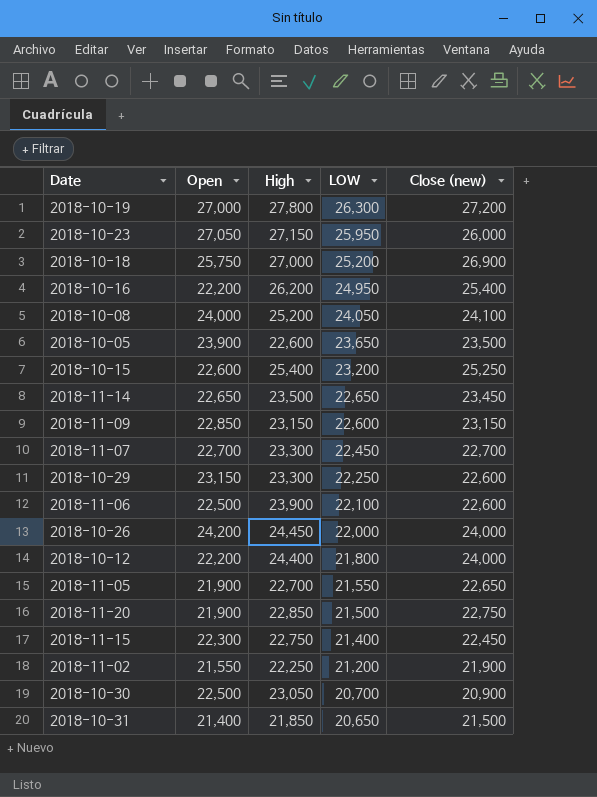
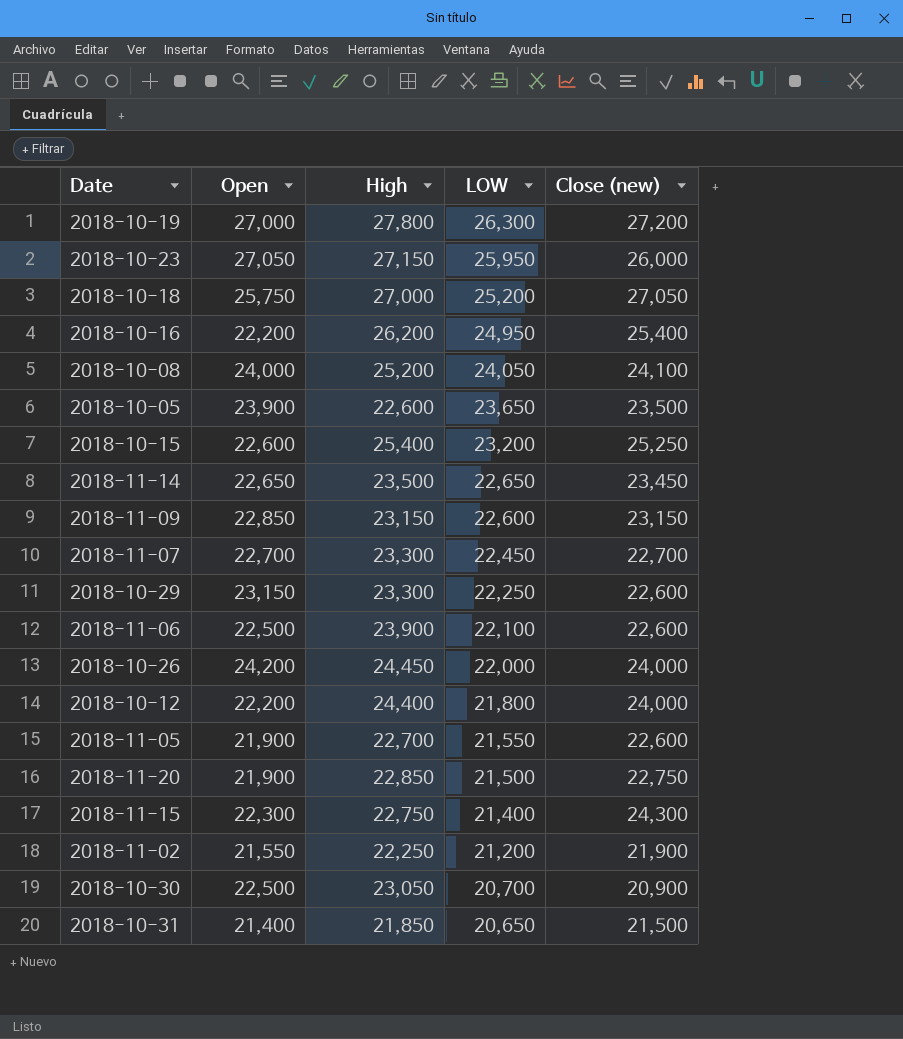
2018-10-18 | Close (new): 26,900 -> 27,050
2018-11-05 | Close (new): 22,650 -> 22,600
2018-11-15 | Close (new): 22,450 -> 24,300

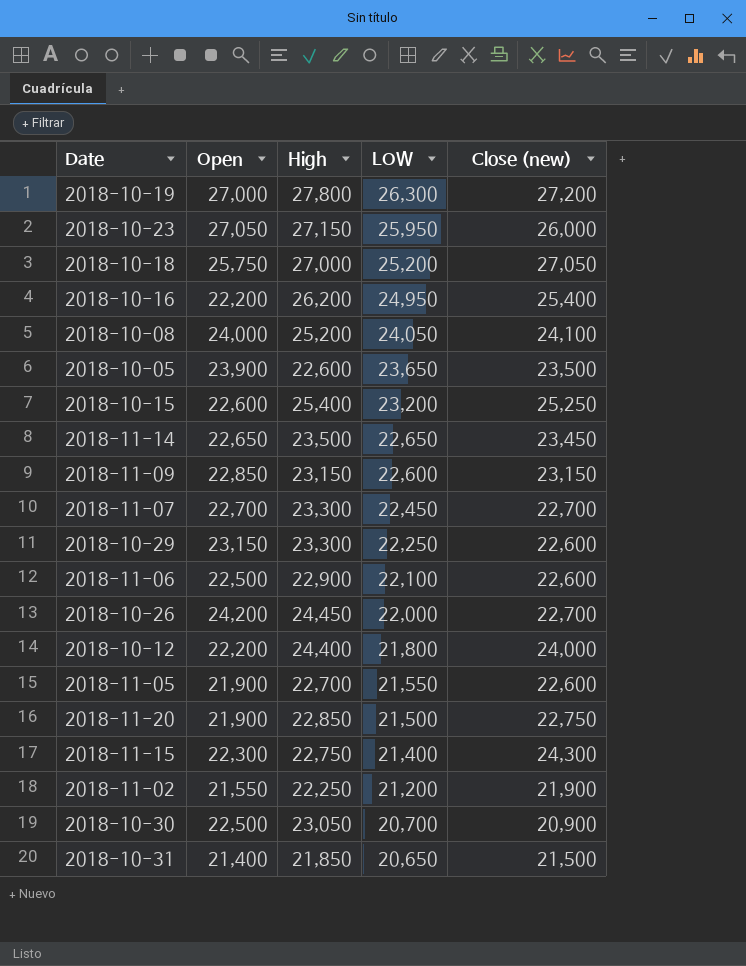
2018-11-06 | High: 23,900 -> 22,900
2018-10-26 | Close (new): 24,000 -> 22,700

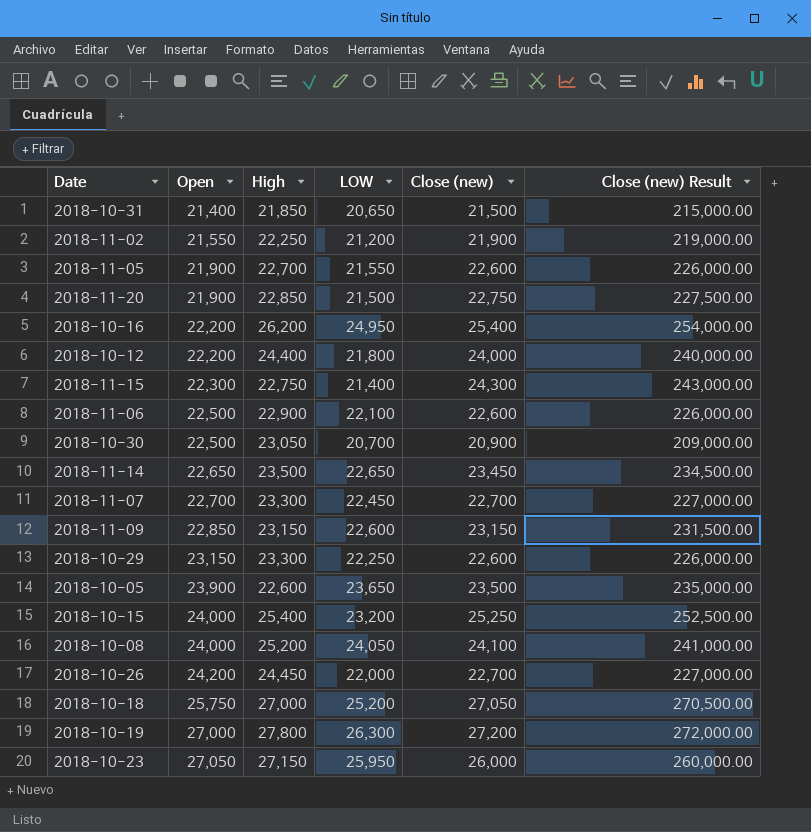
row order: LOW descending -> Open ascending
column Close (new) Result | formula: none -> [Close (new)] * 10
2018-10-15 | Open: 22,600 -> 24,000

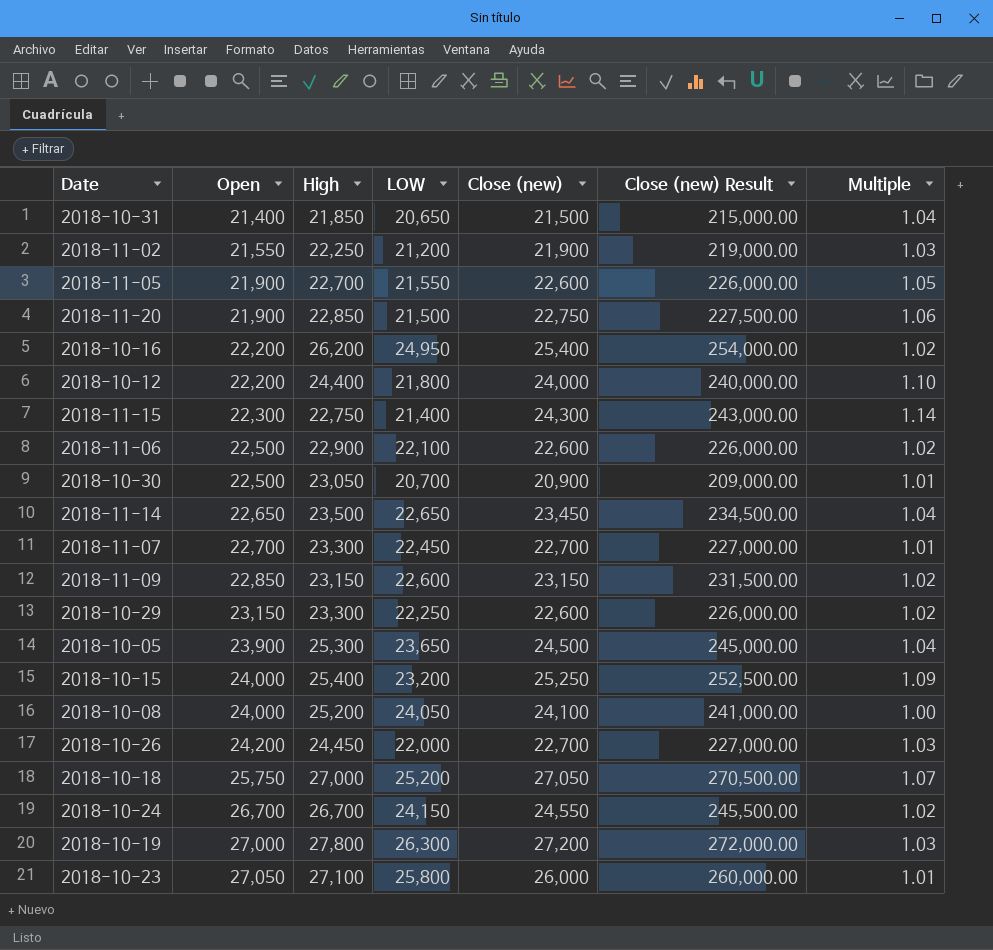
column Multiple | formula: none -> [Close (new)] / [LOW]
2018-10-05 | High: 22,600 -> 25,300
2018-10-05 | Close (new): 23,500 -> 24,500
2018-10-05 | Close (new) Result: 235,000.00 -> 245,000.00
row 2018-10-24: none -> 26,700 | 26,700 | 24,150 | 24,550 | 245,500.00 | 1.02
2018-10-23 | High: 27,150 -> 27,100
2018-10-23 | LOW: 25,950 -> 25,800

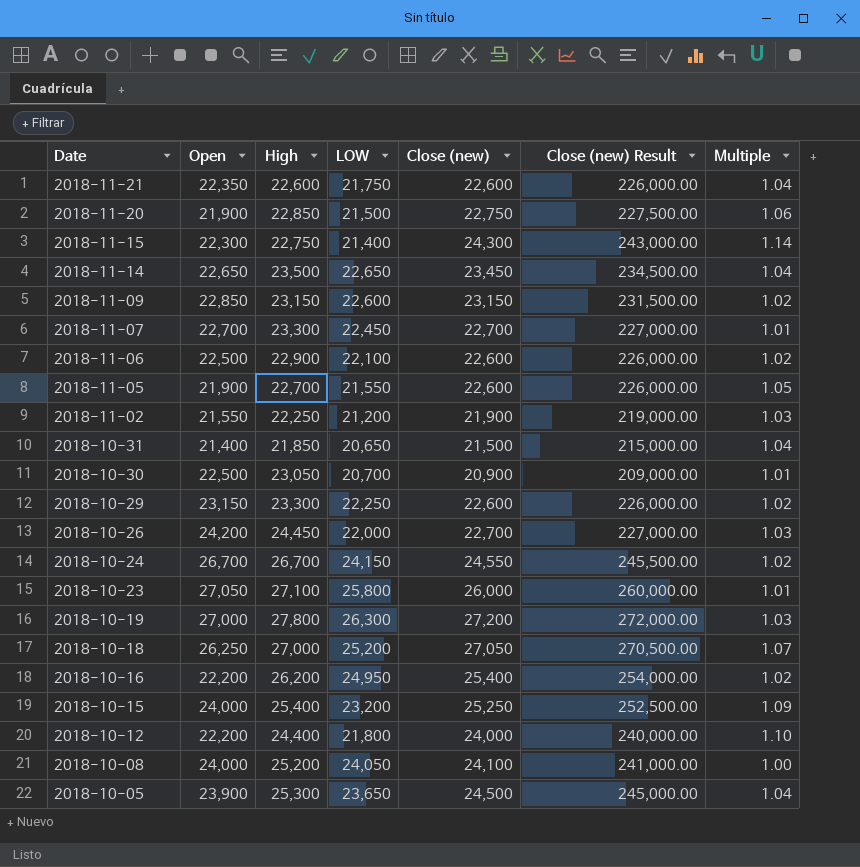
row order: Open ascending -> Date descending
row 2018-11-21: none -> 22,350 | 22,600 | 21,750 | 22,600 | 226,000.00 | 1.04
2018-10-18 | Open: 25,750 -> 26,250

